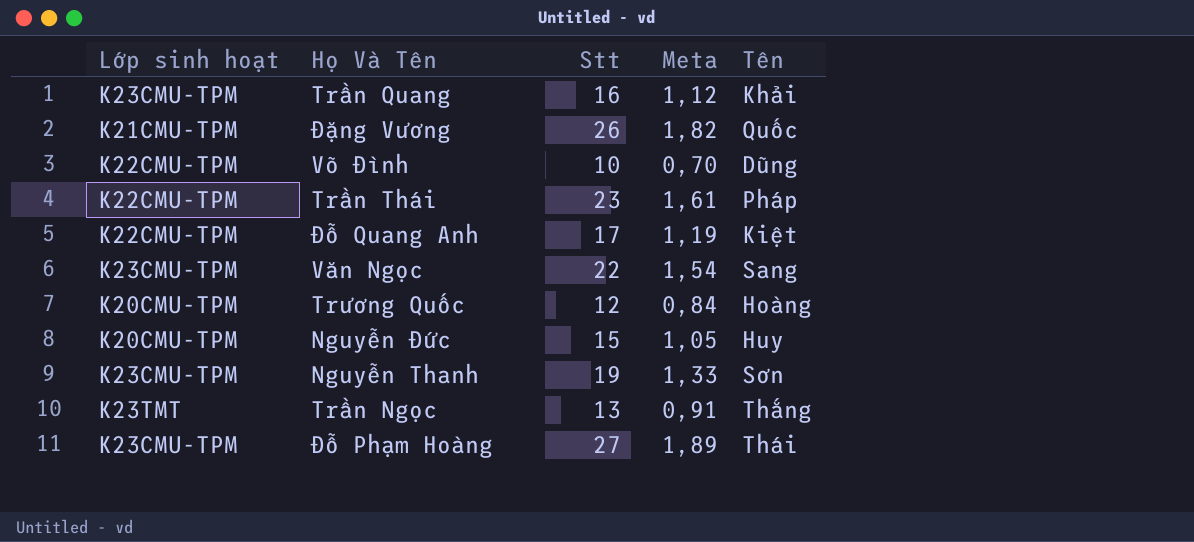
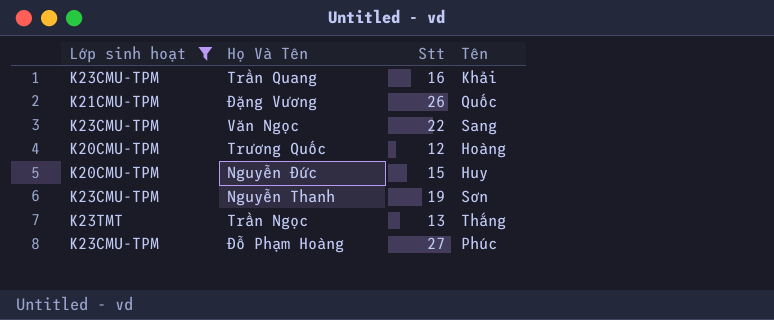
filter: none -> Lớp sinh hoạt != K22CMU-TPM
column Meta | formula: [Stt] * 0,07 -> none
Đỗ Phạm Hoàng | Tên: Thái -> Phúc

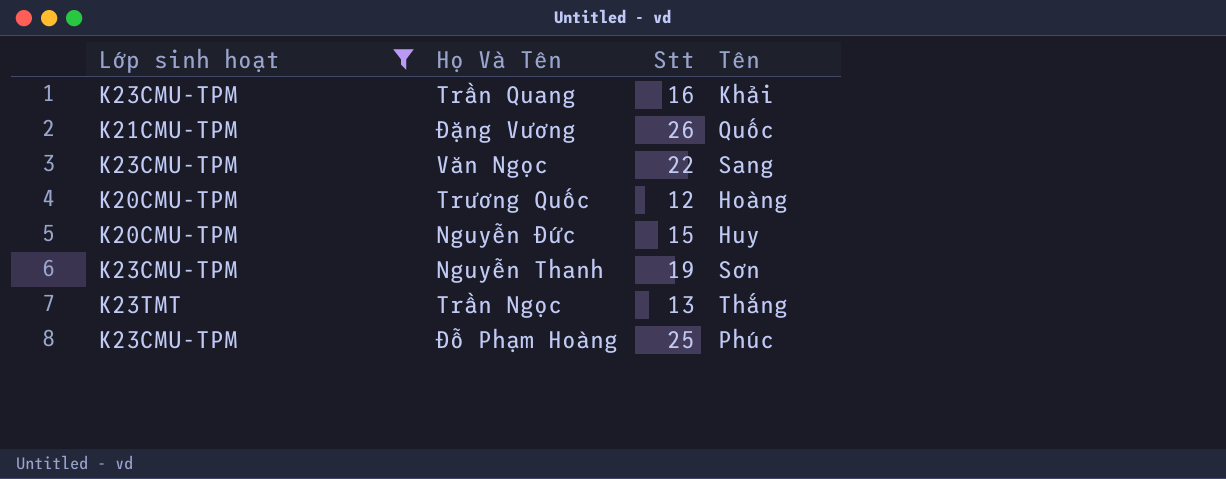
Đỗ Phạm Hoàng | Stt: 27 -> 25

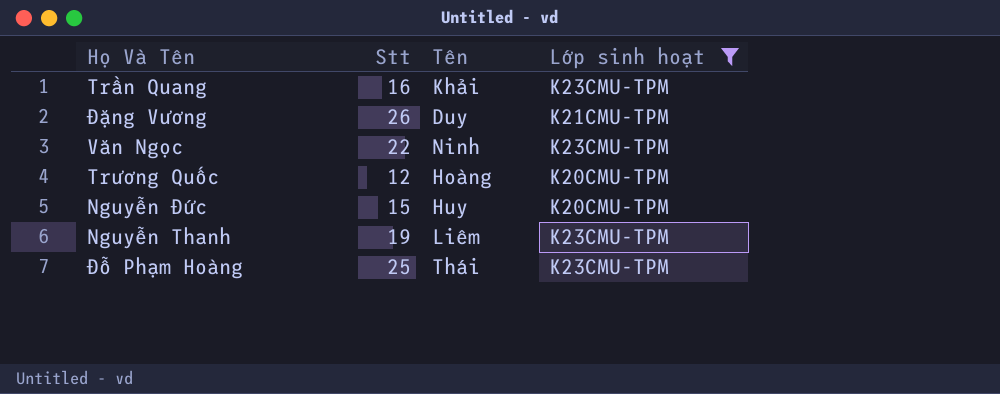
column Lớp sinh hoạt | position: 1 -> 4
row Trần Ngọc: K23TMT | 13 | Thắng -> none
Đặng Vương | Tên: Quốc -> Duy
Văn Ngọc | Tên: Sang -> Ninh
Nguyễn Thanh | Tên: Sơn -> Liêm
Đỗ Phạm Hoàng | Tên: Phúc -> Thái

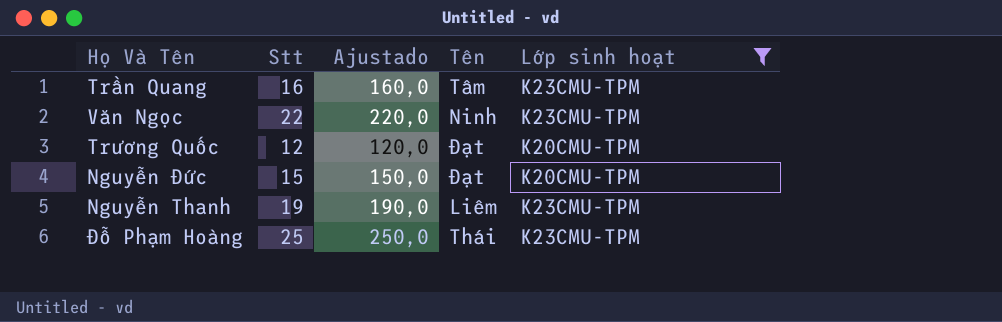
column Ajustado | formula: none -> [Stt] * 10
row Đặng Vương: 26 | Duy | K21CMU-TPM -> none
Trần Quang | Tên: Khải -> Tâm
Trương Quốc | Tên: Hoàng -> Đạt
Nguyễn Đức | Tên: Huy -> Đạt

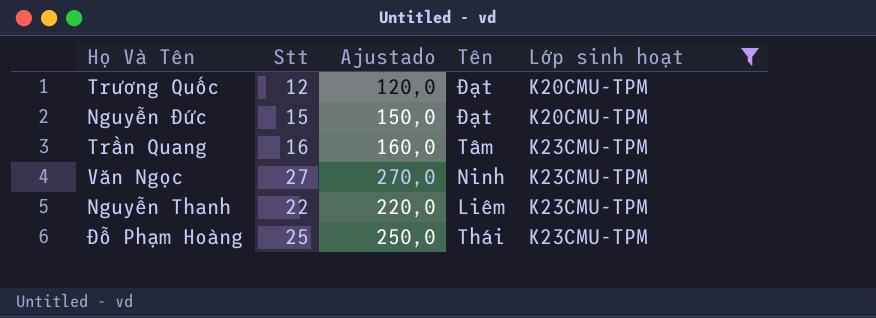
row order: none -> Lớp sinh hoạt ascending
Văn Ngọc | Stt: 22 -> 27
Văn Ngọc | Ajustado: 220,0 -> 270,0
Nguyễn Thanh | Stt: 19 -> 22
Nguyễn Thanh | Ajustado: 190,0 -> 220,0

